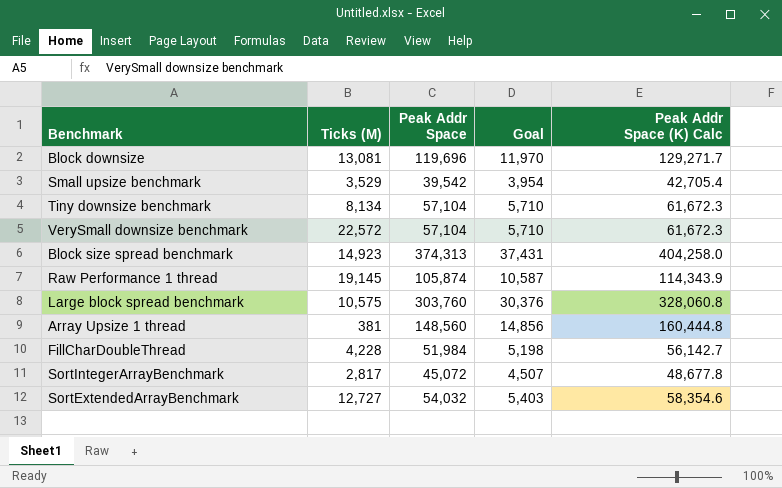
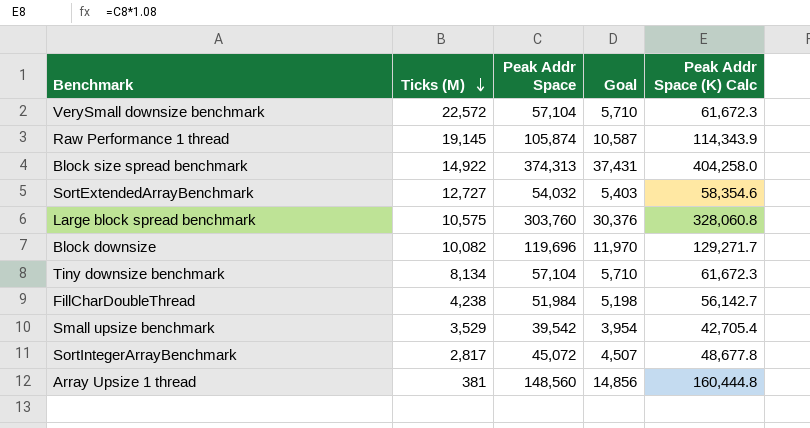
row order: none -> Ticks (M) descending
Block size spread benchmark | Ticks (M): 14,923 -> 14,922
Block downsize | Ticks (M): 13,081 -> 10,082
FillCharDoubleThread | Ticks (M): 4,228 -> 4,238

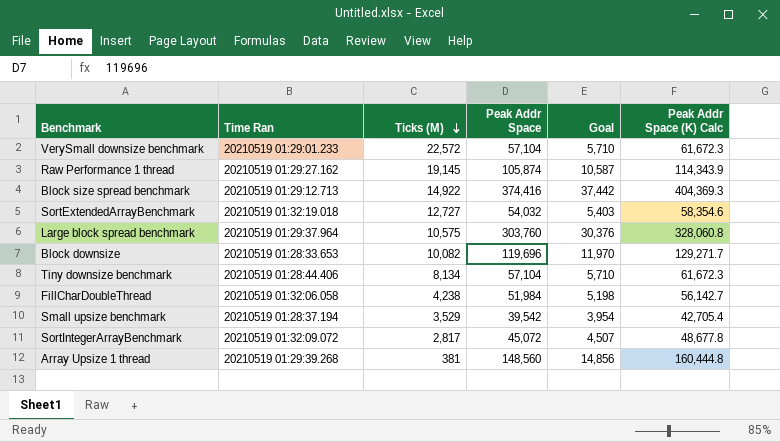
column Time Ran | position: none -> 2
Block size spread benchmark | Peak Addr Space: 374,313 -> 374,416
Block size spread benchmark | Goal: 37,431 -> 37,442
Block size spread benchmark | Peak Addr Space (K) Calc: 404,258.0 -> 404,369.3

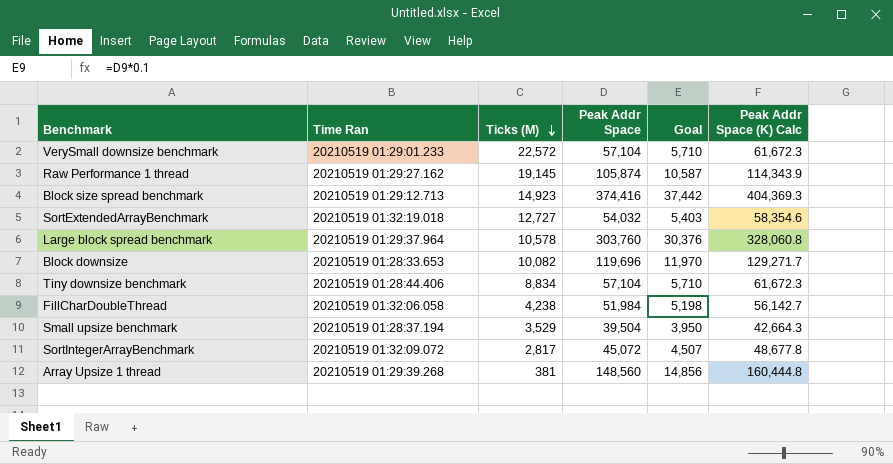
Block size spread benchmark | Ticks (M): 14,922 -> 14,923
Large block spread benchmark | Ticks (M): 10,575 -> 10,578
Tiny downsize benchmark | Ticks (M): 8,134 -> 8,834
Small upsize benchmark | Peak Addr Space: 39,542 -> 39,504
Small upsize benchmark | Goal: 3,954 -> 3,950
Small upsize benchmark | Peak Addr Space (K) Calc: 42,705.4 -> 42,664.3

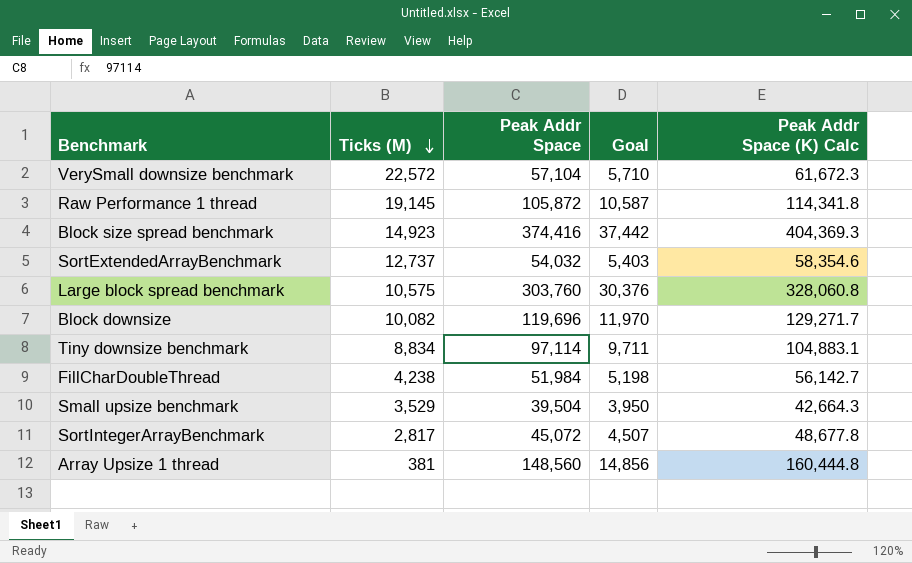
column Time Ran | position: 2 -> none
Raw Performance 1 thread | Peak Addr Space: 105,874 -> 105,872
Raw Performance 1 thread | Peak Addr Space (K) Calc: 114,343.9 -> 114,341.8
SortExtendedArrayBenchmark | Ticks (M): 12,727 -> 12,737
Large block spread benchmark | Ticks (M): 10,578 -> 10,575
Tiny downsize benchmark | Peak Addr Space: 57,104 -> 97,114
Tiny downsize benchmark | Goal: 5,710 -> 9,711
Tiny downsize benchmark | Peak Addr Space (K) Calc: 61,672.3 -> 104,883.1

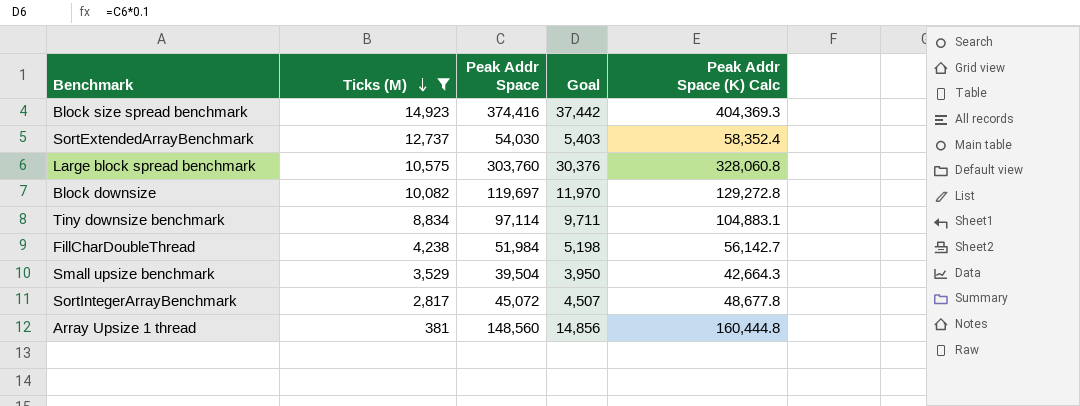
filter: none -> Ticks (M) <= 14,923
SortExtendedArrayBenchmark | Peak Addr Space: 54,032 -> 54,030
SortExtendedArrayBenchmark | Peak Addr Space (K) Calc: 58,354.6 -> 58,352.4
Block downsize | Peak Addr Space: 119,696 -> 119,697
Block downsize | Peak Addr Space (K) Calc: 129,271.7 -> 129,272.8

